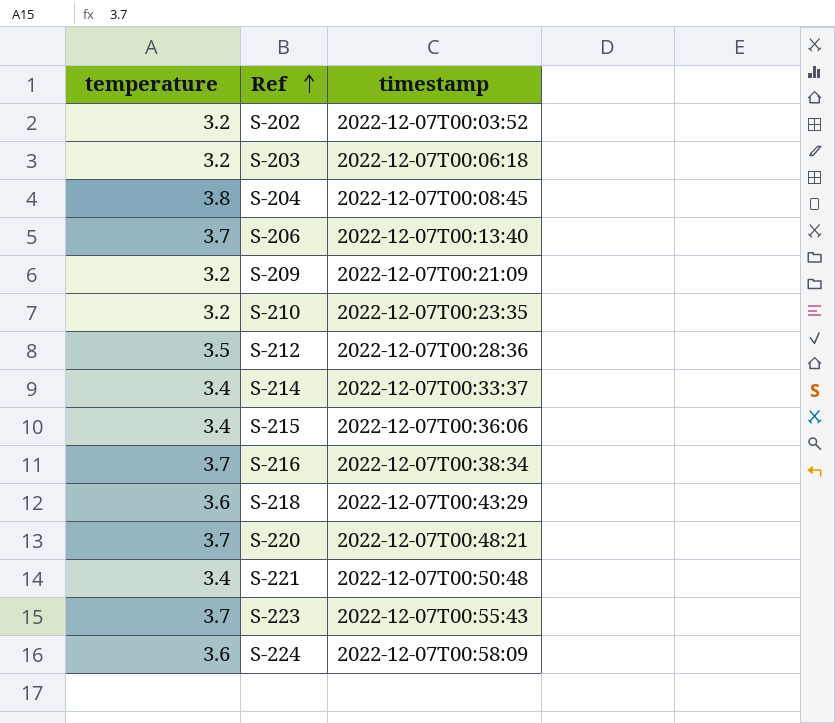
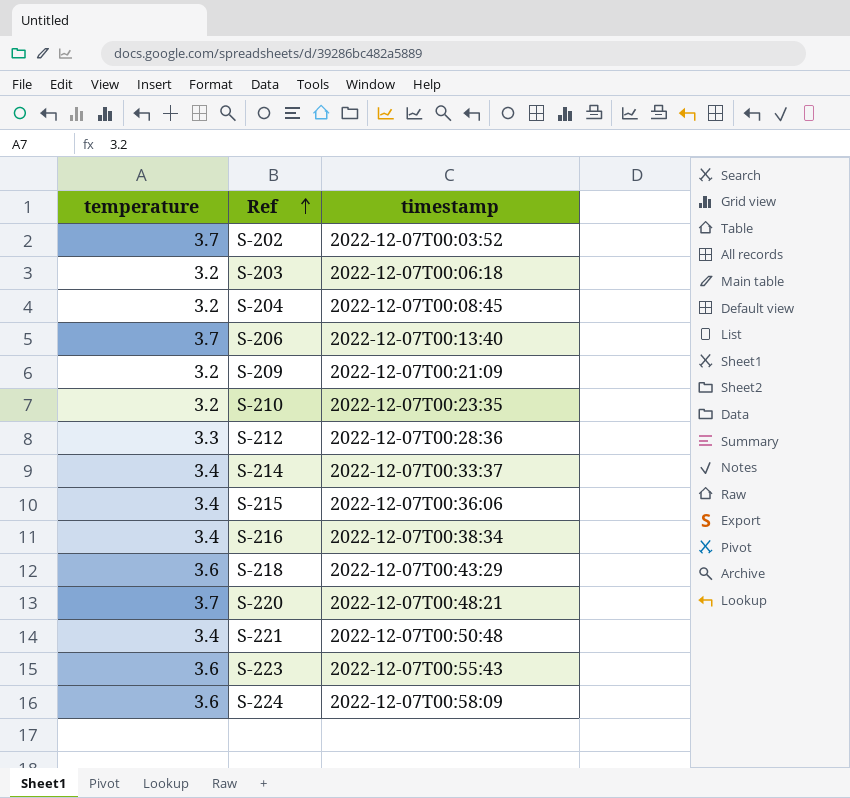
S-202 | temperature: 3.2 -> 3.7
S-204 | temperature: 3.8 -> 3.2
S-212 | temperature: 3.5 -> 3.3
S-216 | temperature: 3.7 -> 3.4
S-223 | temperature: 3.7 -> 3.6

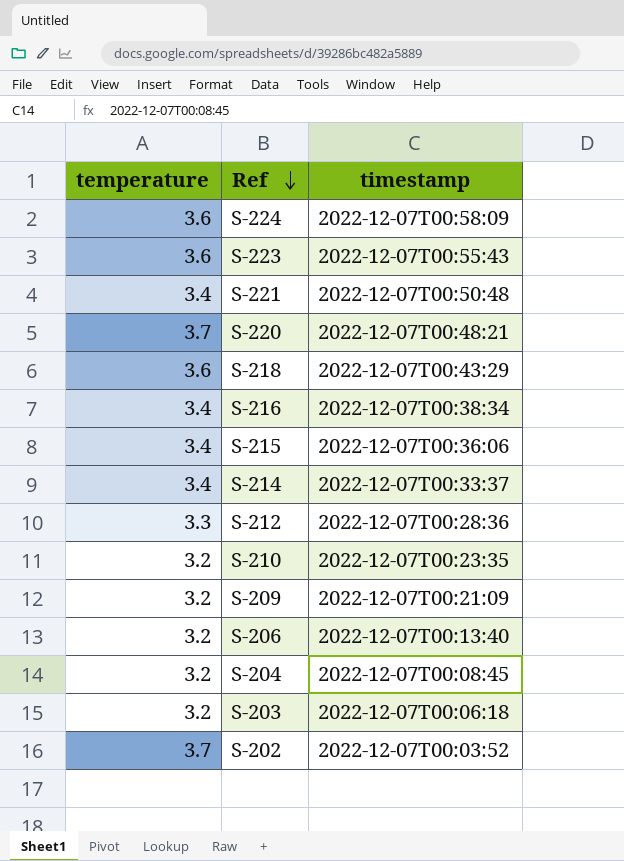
row order: Ref ascending -> Ref descending
S-206 | temperature: 3.7 -> 3.2

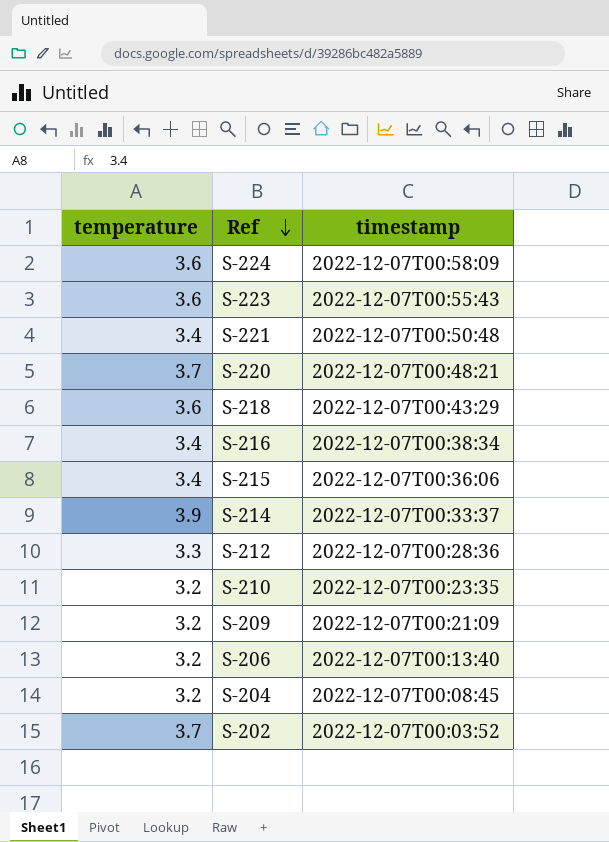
row S-203: 3.2 | 2022-12-07T00:06:18 -> none
S-214 | temperature: 3.4 -> 3.9

